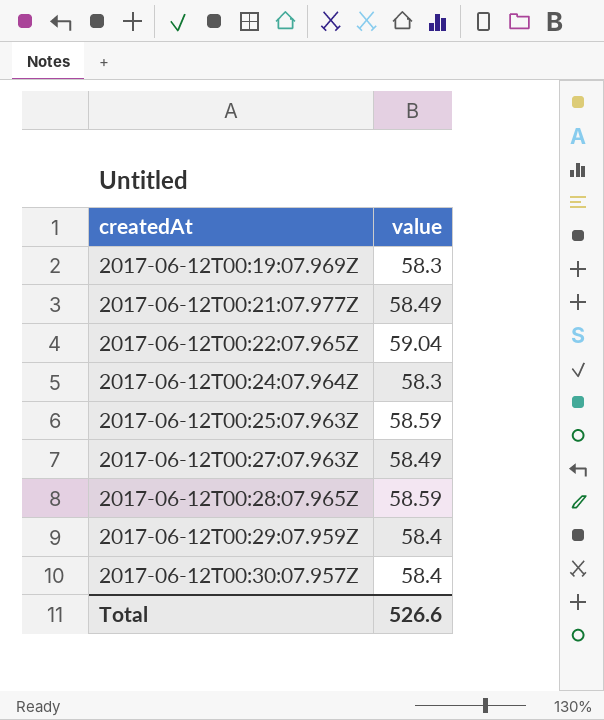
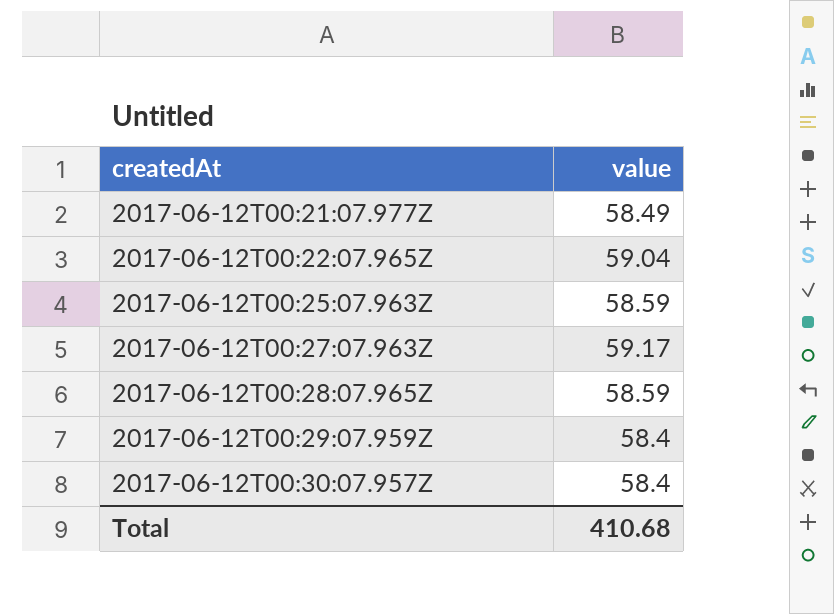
row 2017-06-12T00:19:07.969Z: 58.3 -> none
row 2017-06-12T00:24:07.964Z: 58.3 -> none
2017-06-12T00:27:07.963Z | value: 58.49 -> 59.17
Total | value: 526.6 -> 410.68

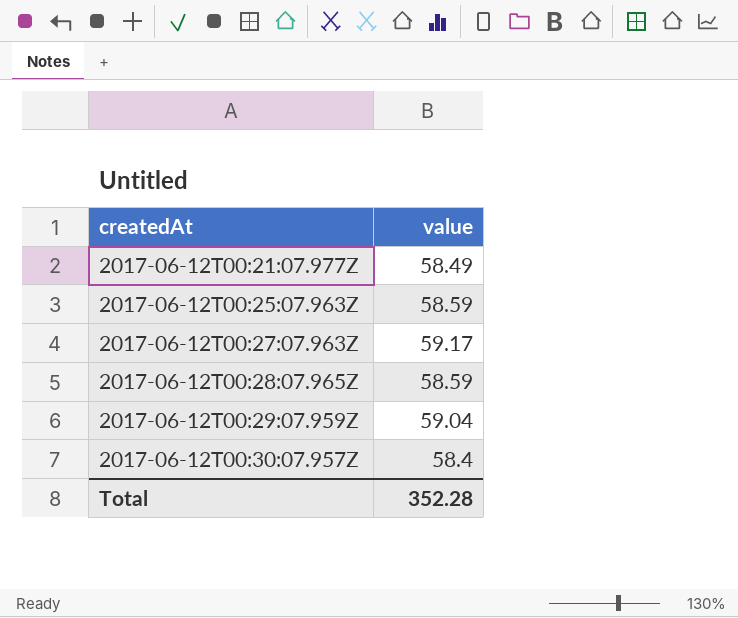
row 2017-06-12T00:22:07.965Z: 59.04 -> none
2017-06-12T00:29:07.959Z | value: 58.4 -> 59.04
Total | value: 410.68 -> 352.28

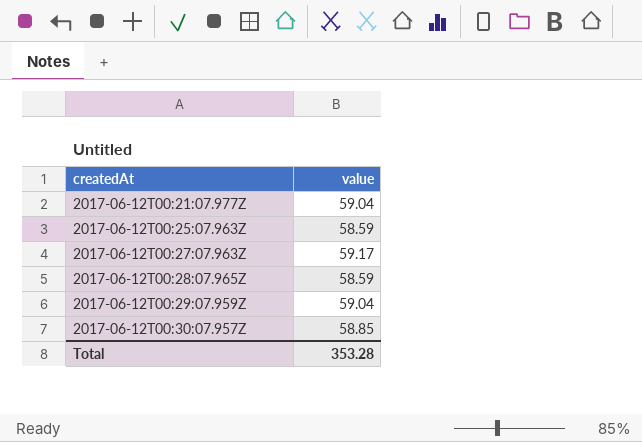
2017-06-12T00:21:07.977Z | value: 58.49 -> 59.04
2017-06-12T00:30:07.957Z | value: 58.4 -> 58.85
Total | value: 352.28 -> 353.28

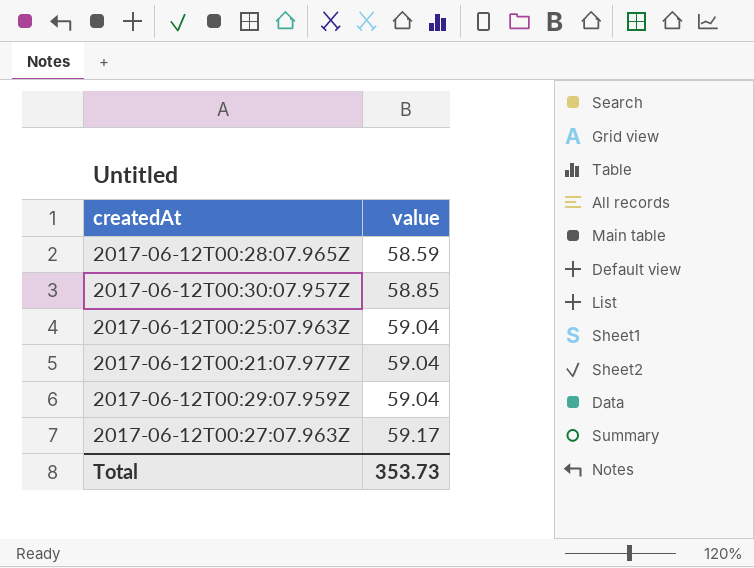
row order: createdAt ascending -> value ascending
2017-06-12T00:25:07.963Z | value: 58.59 -> 59.04
Total | value: 353.28 -> 353.73

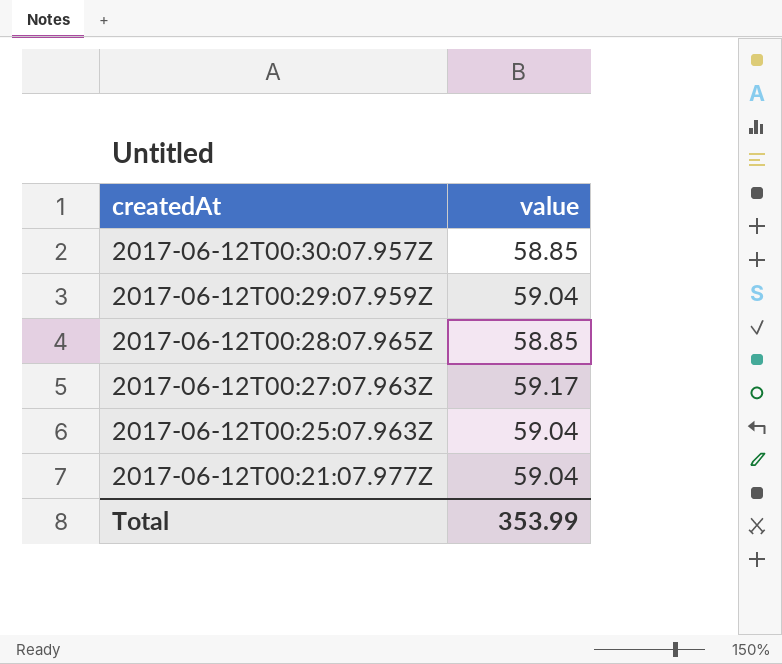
row order: value ascending -> createdAt descending
2017-06-12T00:28:07.965Z | value: 58.59 -> 58.85
Total | value: 353.73 -> 353.99

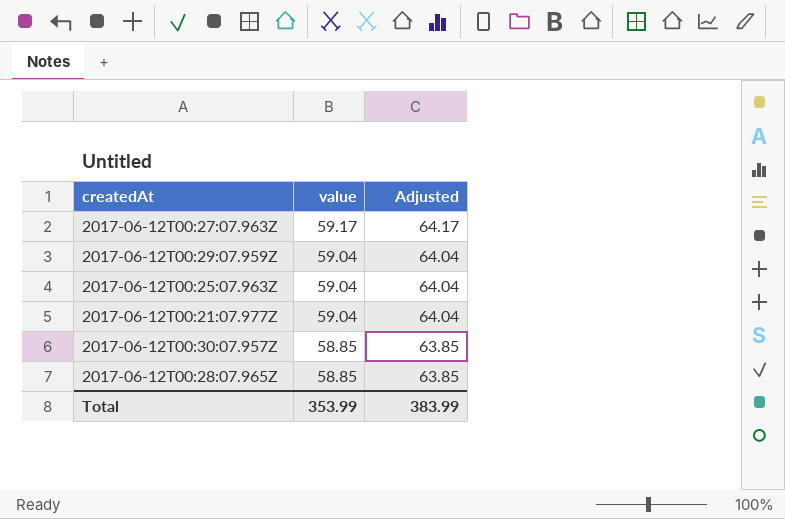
row order: createdAt descending -> value descending
column Adjusted | formula: none -> [value] + 5

